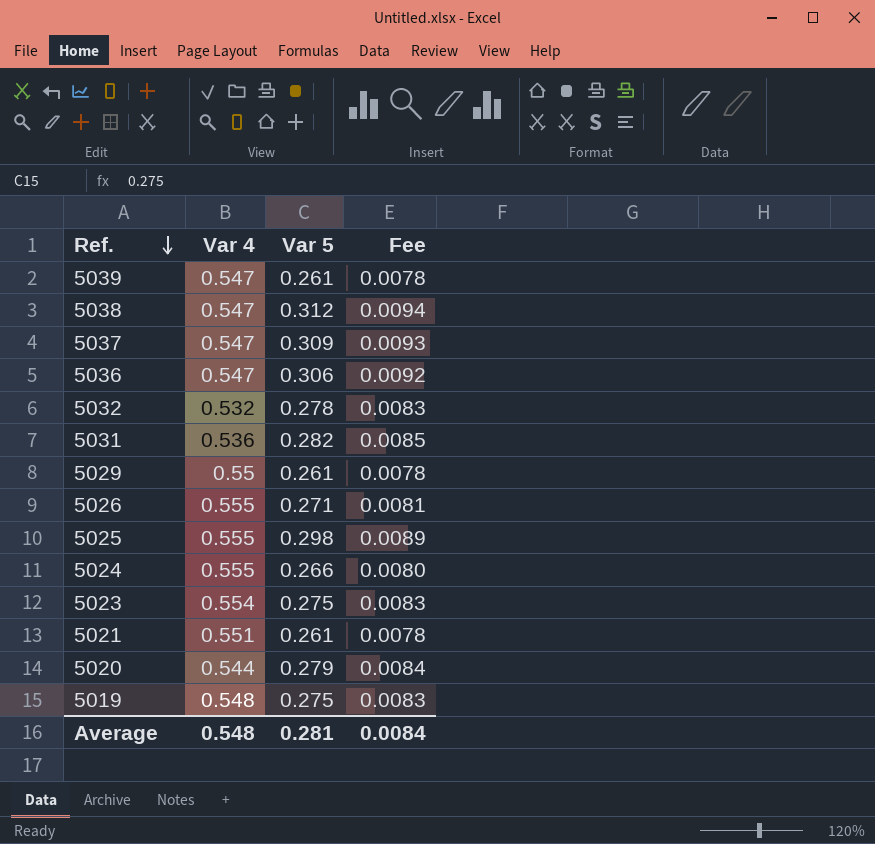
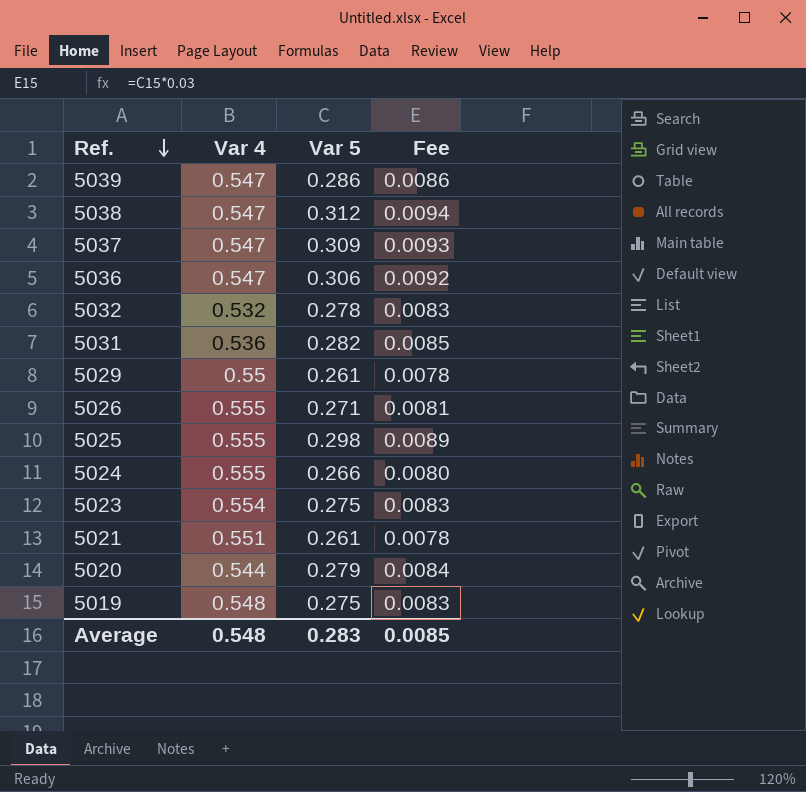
5039 | Var 5: 0.261 -> 0.286
5039 | Fee: 0.0078 -> 0.0086
Average | Var 5: 0.281 -> 0.283
Average | Fee: 0.0084 -> 0.0085

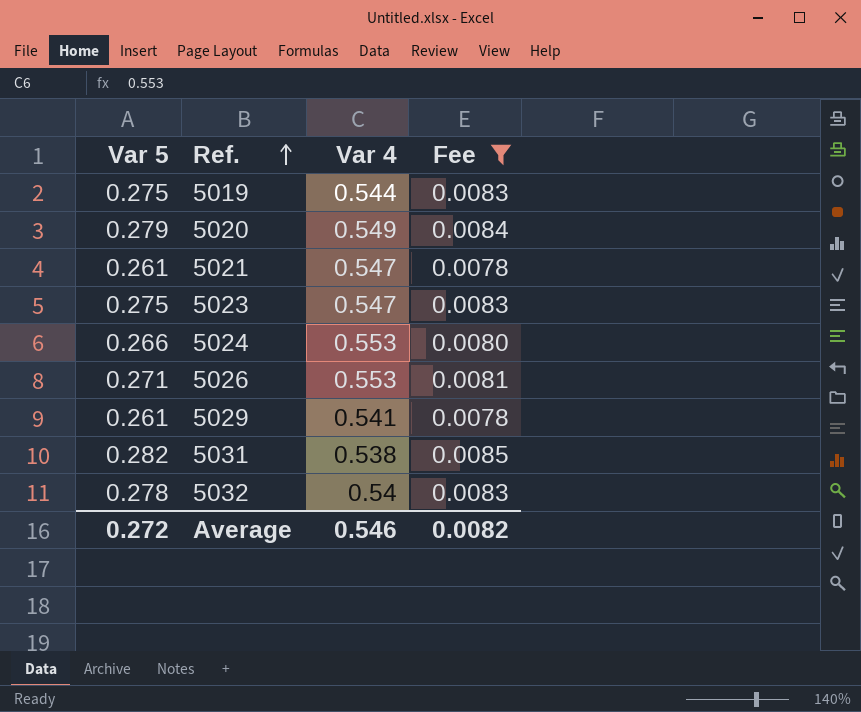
filter: none -> Fee <= 0.0085
row order: Ref. descending -> Ref. ascending
column Var 5 | position: 3 -> 1
5019 | Var 4: 0.548 -> 0.544
5020 | Var 4: 0.544 -> 0.549
5021 | Var 4: 0.551 -> 0.547
5023 | Var 4: 0.554 -> 0.547
5024 | Var 4: 0.555 -> 0.553
5026 | Var 4: 0.555 -> 0.553
5029 | Var 4: 0.55 -> 0.541
5031 | Var 4: 0.536 -> 0.538
5032 | Var 4: 0.532 -> 0.54
Average | Var 5: 0.283 -> 0.272
Average | Var 4: 0.548 -> 0.546
Average | Fee: 0.0085 -> 0.0082

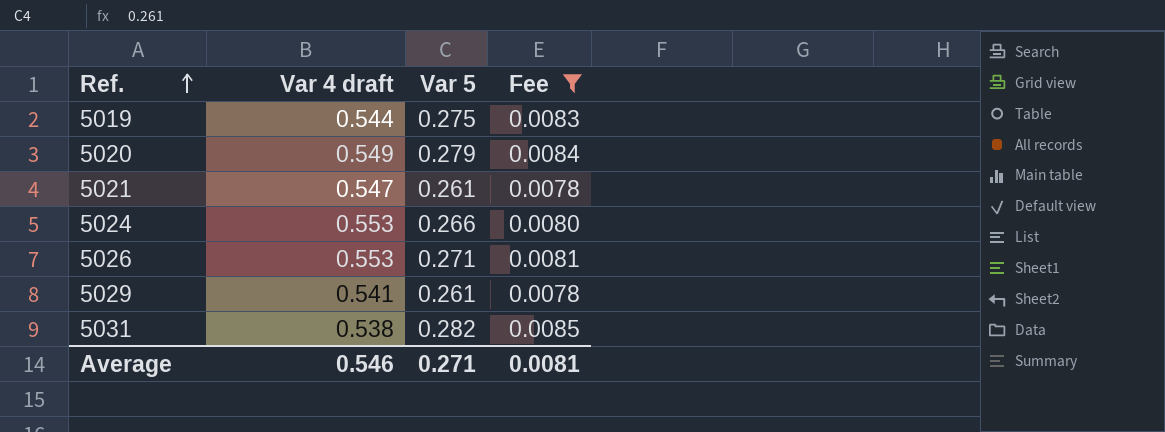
column name: Var 4 -> Var 4 draft
column Var 5 | position: 1 -> 3
row 5023: 0.275 | 0.547 | 0.0083 -> none
row 5032: 0.278 | 0.54 | 0.0083 -> none
Average | Var 5: 0.272 -> 0.271
Average | Fee: 0.0082 -> 0.0081

